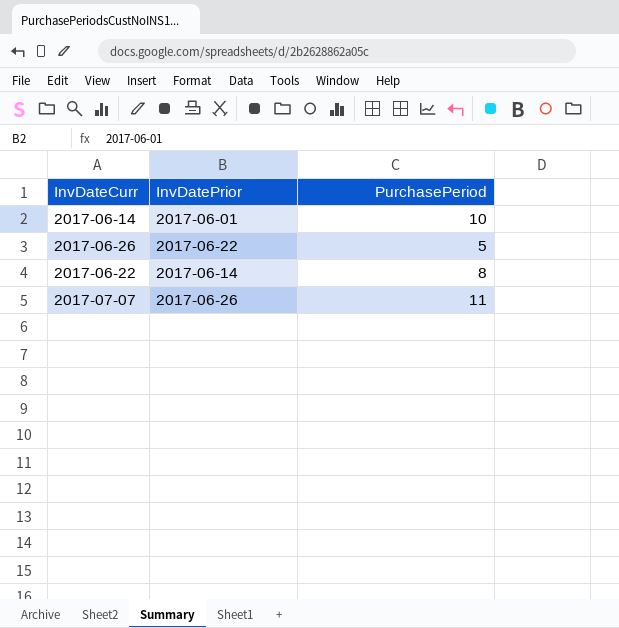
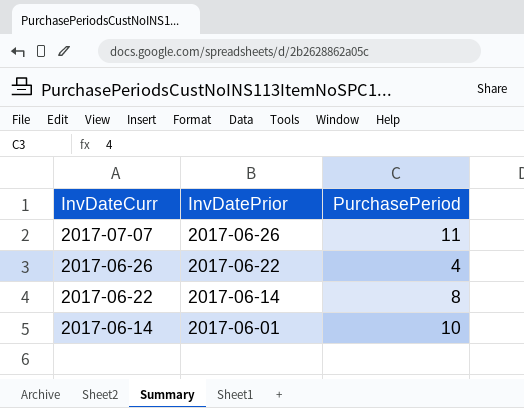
row order: none -> InvDateCurr descending
2017-06-26 | PurchasePeriod: 5 -> 4

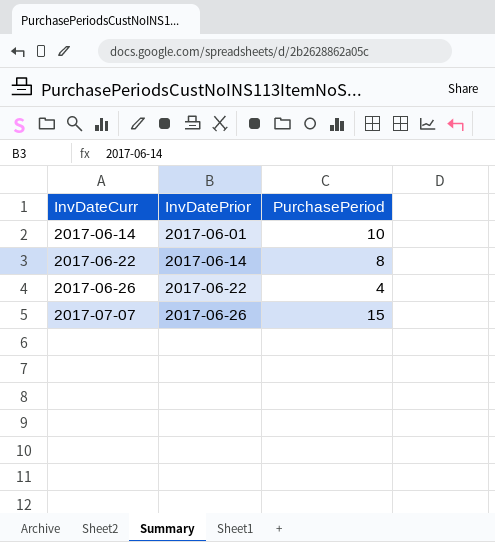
row order: InvDateCurr descending -> InvDateCurr ascending
2017-07-07 | PurchasePeriod: 11 -> 15

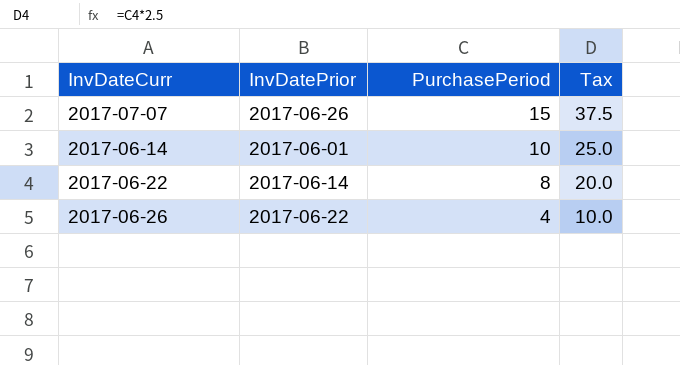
row order: InvDateCurr ascending -> PurchasePeriod descending
column Tax | formula: none -> [PurchasePeriod] * 2.5

